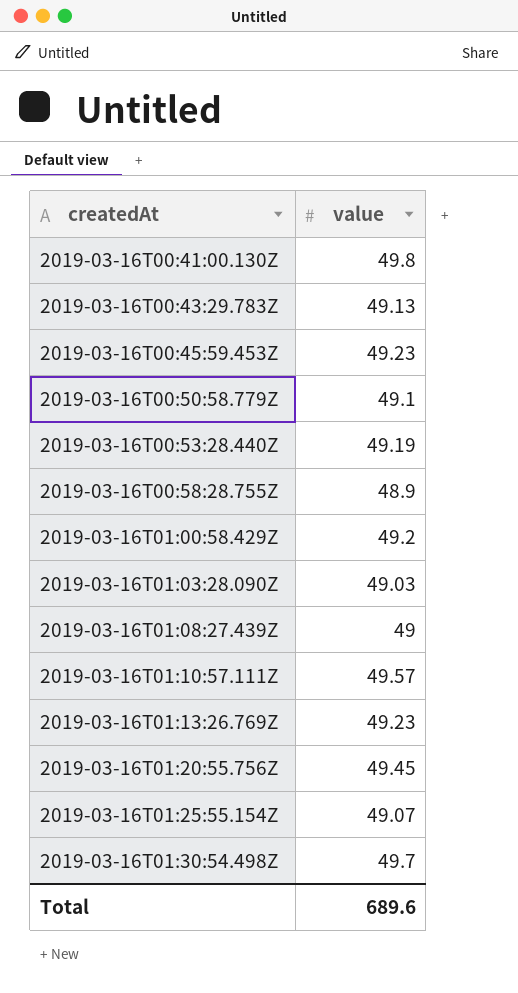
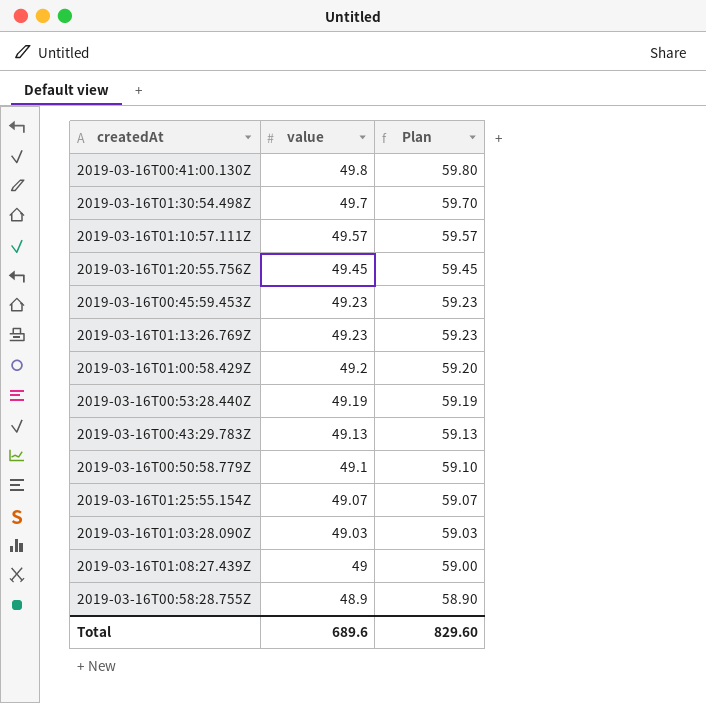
row order: createdAt ascending -> value descending
column Plan | formula: none -> [value] + 10

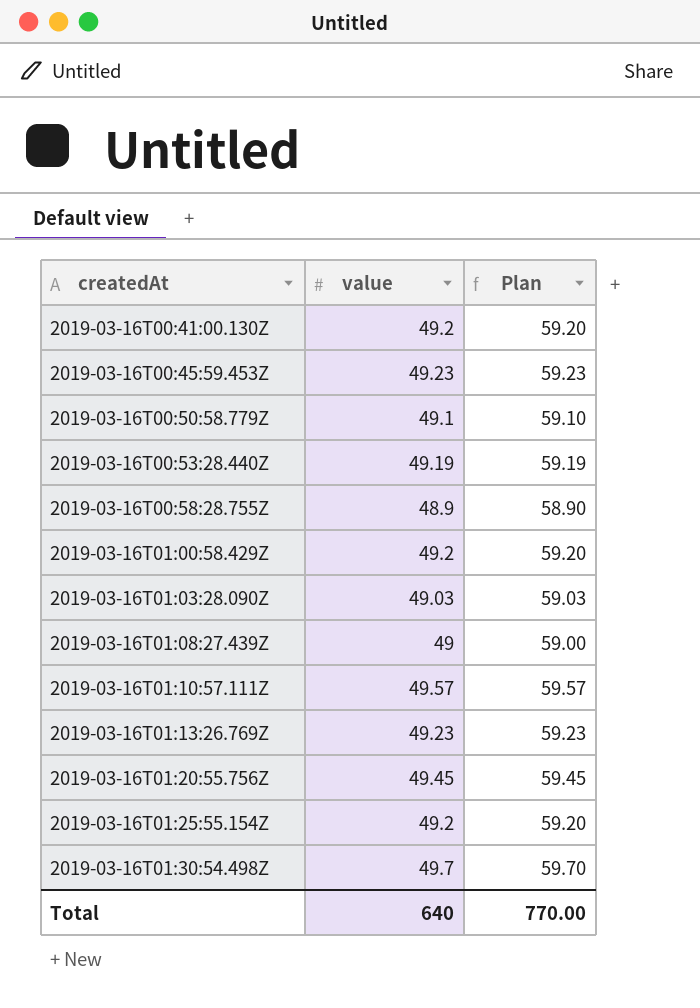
row order: value descending -> createdAt ascending
row 2019-03-16T00:43:29.783Z: 49.13 | 59.13 -> none
2019-03-16T00:41:00.130Z | value: 49.8 -> 49.2
2019-03-16T00:41:00.130Z | Plan: 59.80 -> 59.20
2019-03-16T01:25:55.154Z | value: 49.07 -> 49.2
2019-03-16T01:25:55.154Z | Plan: 59.07 -> 59.20
Total | value: 689.6 -> 640
Total | Plan: 829.60 -> 770.00

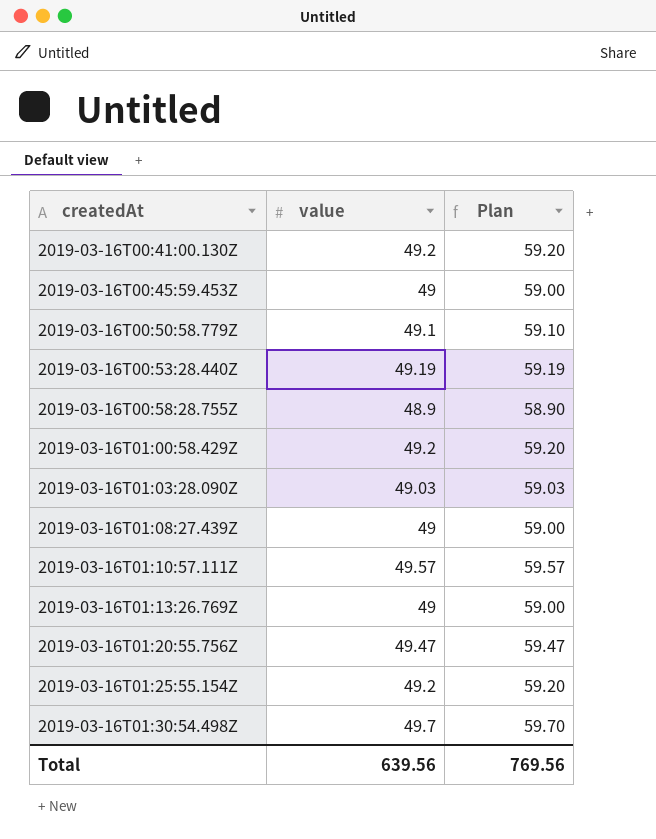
2019-03-16T00:45:59.453Z | value: 49.23 -> 49
2019-03-16T00:45:59.453Z | Plan: 59.23 -> 59.00
2019-03-16T01:13:26.769Z | value: 49.23 -> 49
2019-03-16T01:13:26.769Z | Plan: 59.23 -> 59.00
2019-03-16T01:20:55.756Z | value: 49.45 -> 49.47
2019-03-16T01:20:55.756Z | Plan: 59.45 -> 59.47
Total | value: 640 -> 639.56
Total | Plan: 770.00 -> 769.56

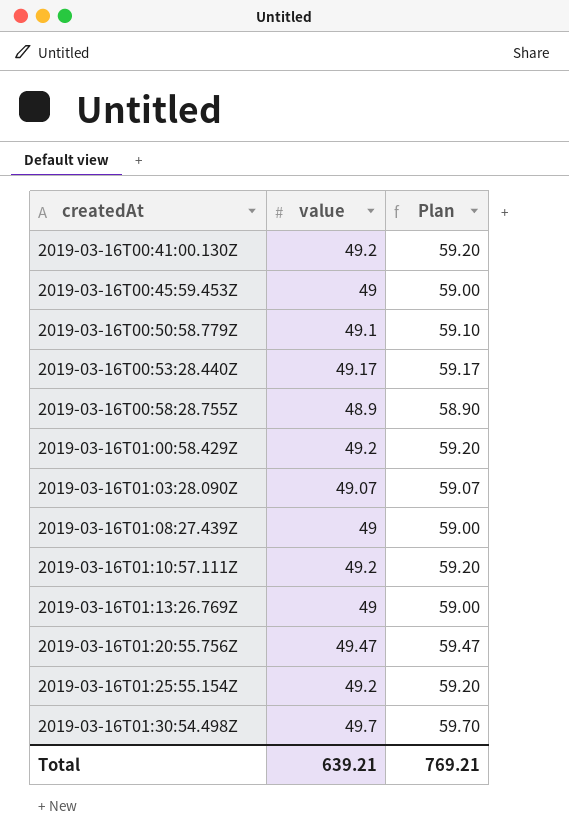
2019-03-16T00:53:28.440Z | value: 49.19 -> 49.17
2019-03-16T00:53:28.440Z | Plan: 59.19 -> 59.17
2019-03-16T01:03:28.090Z | value: 49.03 -> 49.07
2019-03-16T01:03:28.090Z | Plan: 59.03 -> 59.07
2019-03-16T01:10:57.111Z | value: 49.57 -> 49.2
2019-03-16T01:10:57.111Z | Plan: 59.57 -> 59.20
Total | value: 639.56 -> 639.21
Total | Plan: 769.56 -> 769.21

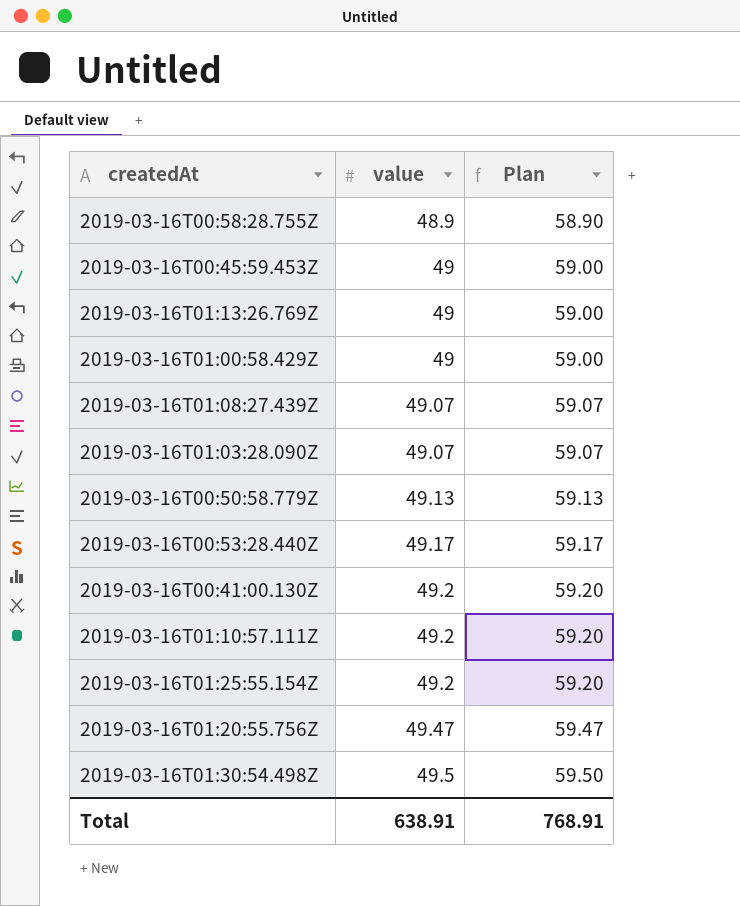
row order: createdAt ascending -> value ascending
2019-03-16T01:00:58.429Z | value: 49.2 -> 49
2019-03-16T01:00:58.429Z | Plan: 59.20 -> 59.00
2019-03-16T01:08:27.439Z | value: 49 -> 49.07
2019-03-16T01:08:27.439Z | Plan: 59.00 -> 59.07
2019-03-16T00:50:58.779Z | value: 49.1 -> 49.13
2019-03-16T00:50:58.779Z | Plan: 59.10 -> 59.13
2019-03-16T01:30:54.498Z | value: 49.7 -> 49.5
2019-03-16T01:30:54.498Z | Plan: 59.70 -> 59.50
Total | value: 639.21 -> 638.91
Total | Plan: 769.21 -> 768.91

